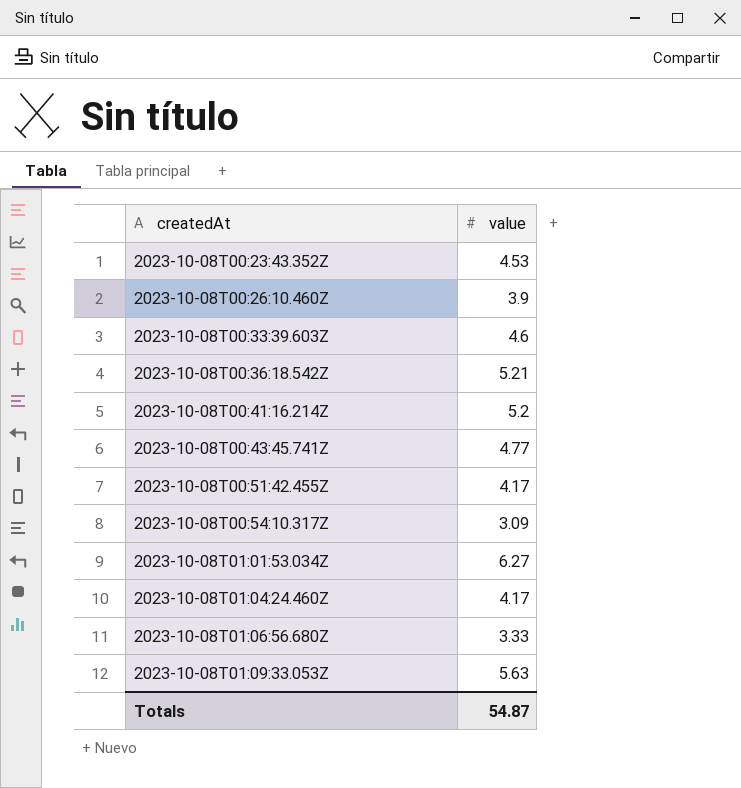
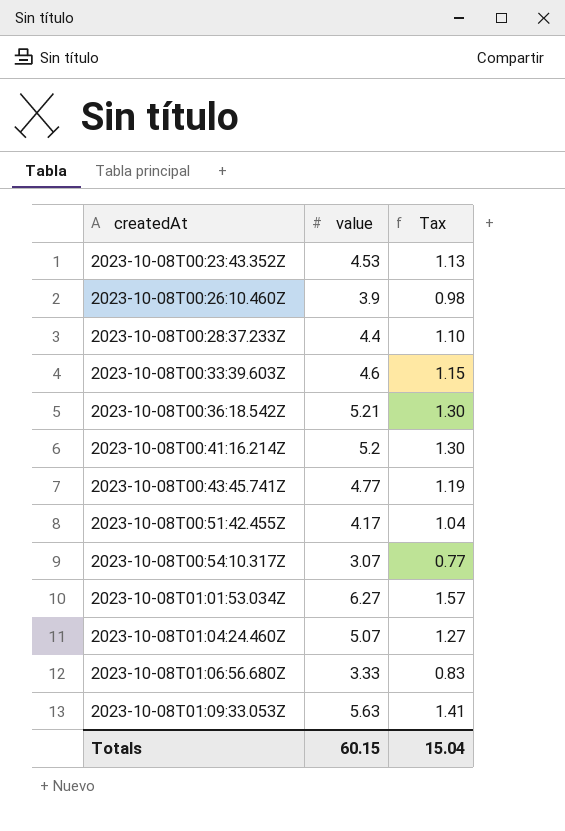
column Tax | formula: none -> [value] * 0.25
row 2023-10-08T00:28:37.233Z: none -> 4.4 | 1.10
2023-10-08T00:54:10.317Z | value: 3.09 -> 3.07
2023-10-08T01:04:24.460Z | value: 4.17 -> 5.07
Totals | value: 54.87 -> 60.15

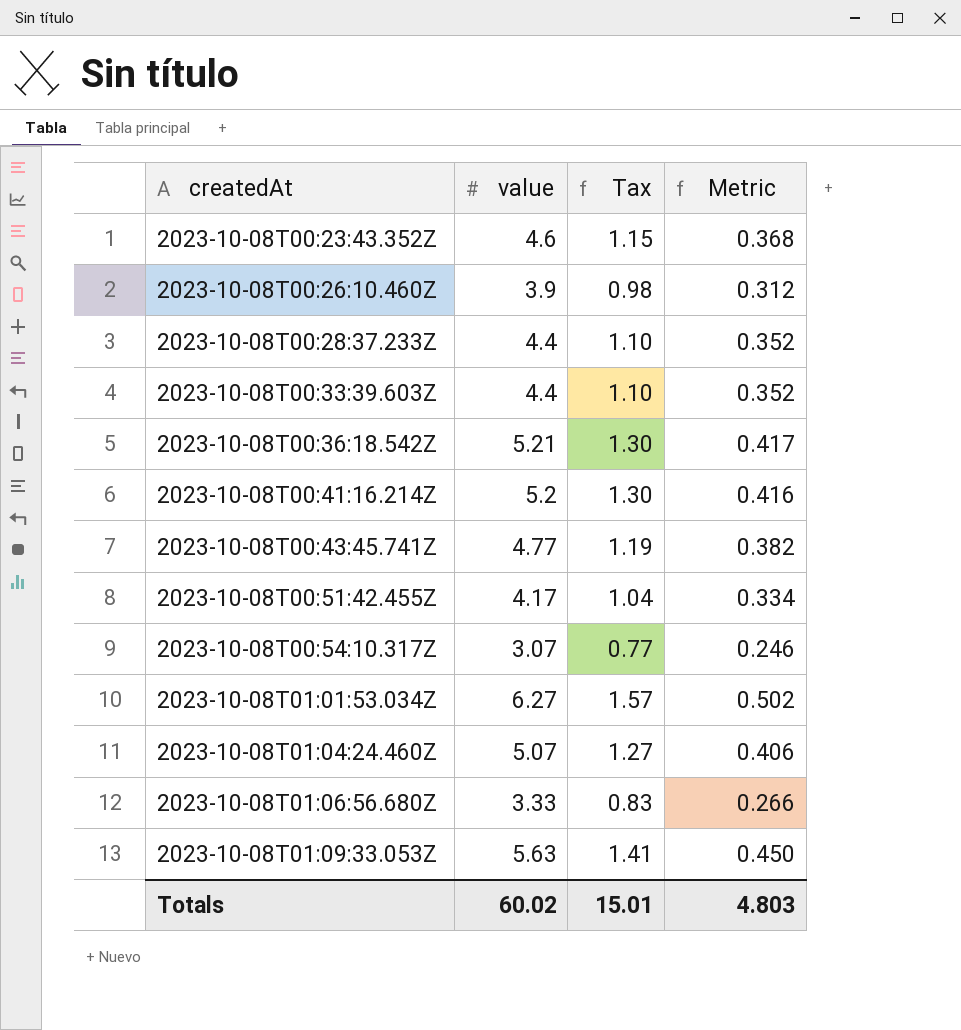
column Metric | formula: none -> [value] * 0.08
2023-10-08T00:23:43.352Z | value: 4.53 -> 4.6
2023-10-08T00:23:43.352Z | Tax: 1.13 -> 1.15
2023-10-08T00:33:39.603Z | value: 4.6 -> 4.4
2023-10-08T00:33:39.603Z | Tax: 1.15 -> 1.10
Totals | value: 60.15 -> 60.02
Totals | Tax: 15.04 -> 15.01

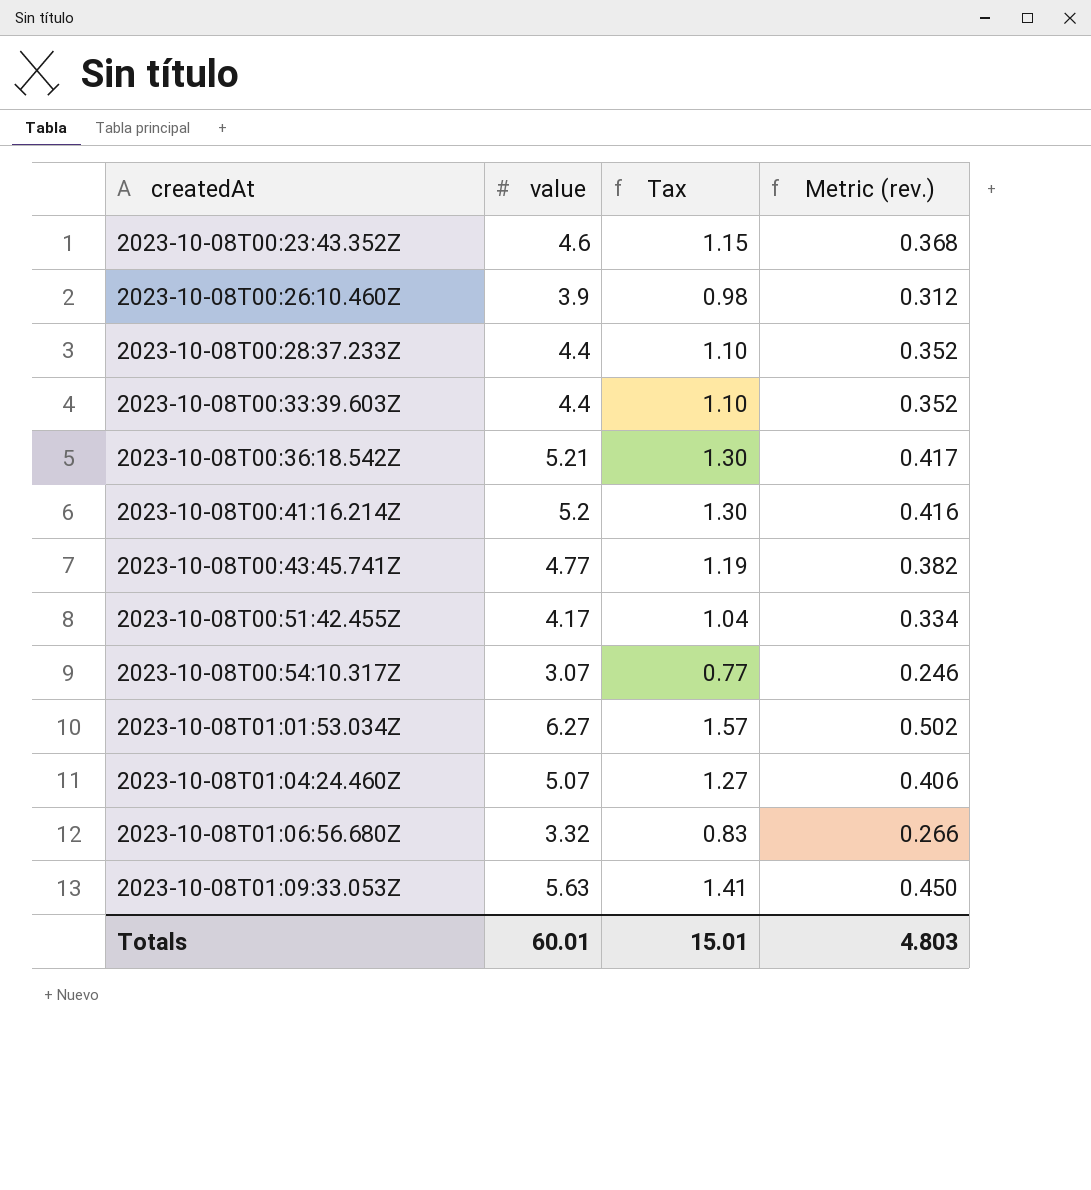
column name: Metric -> Metric (rev.)
2023-10-08T01:06:56.680Z | value: 3.33 -> 3.32
Totals | value: 60.02 -> 60.01

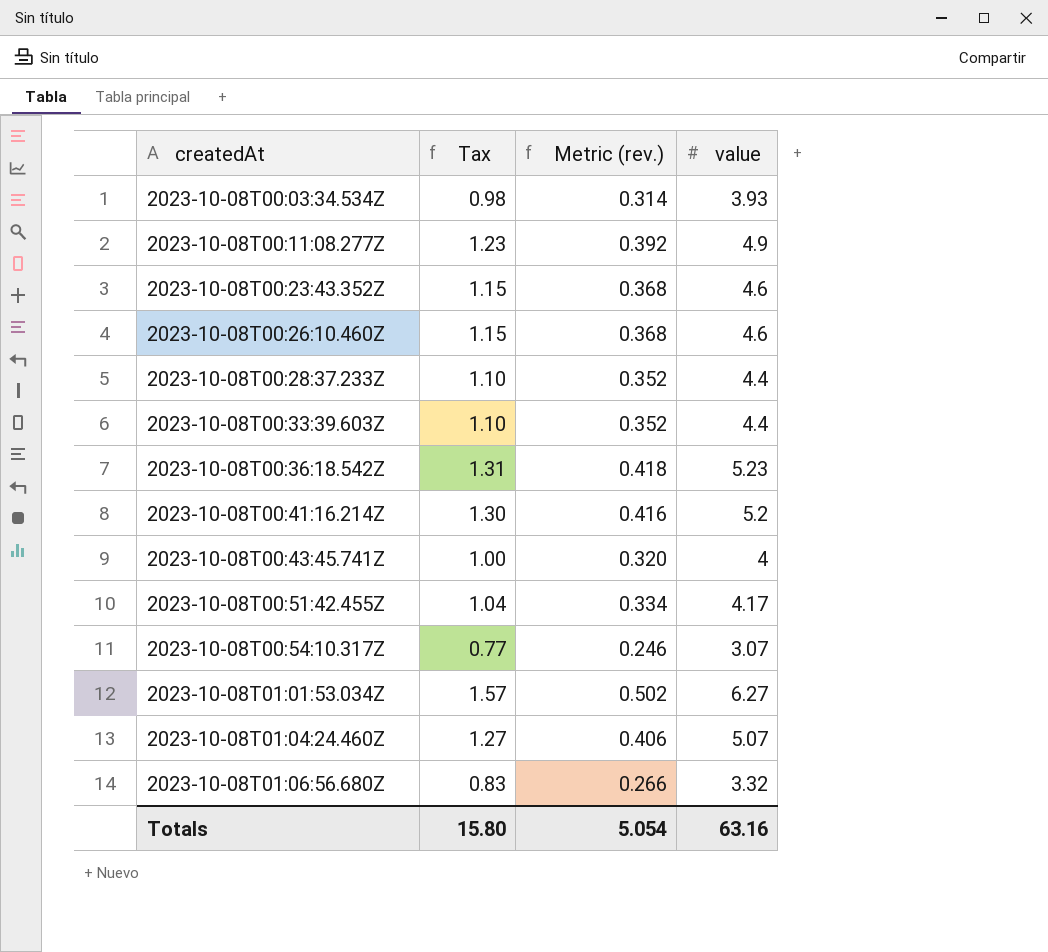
column value | position: 2 -> 4
row 2023-10-08T01:09:33.053Z: 5.63 | 1.41 | 0.450 -> none
row 2023-10-08T00:03:34.534Z: none -> 0.98 | 0.314 | 3.93
row 2023-10-08T00:11:08.277Z: none -> 1.23 | 0.392 | 4.9
2023-10-08T00:26:10.460Z | Tax: 0.98 -> 1.15
2023-10-08T00:26:10.460Z | Metric (rev.): 0.312 -> 0.368
2023-10-08T00:26:10.460Z | value: 3.9 -> 4.6
2023-10-08T00:36:18.542Z | Tax: 1.30 -> 1.31
2023-10-08T00:36:18.542Z | Metric (rev.): 0.417 -> 0.418
2023-10-08T00:36:18.542Z | value: 5.21 -> 5.23
2023-10-08T00:43:45.741Z | Tax: 1.19 -> 1.00
2023-10-08T00:43:45.741Z | Metric (rev.): 0.382 -> 0.320
2023-10-08T00:43:45.741Z | value: 4.77 -> 4
Totals | Tax: 15.01 -> 15.80
Totals | Metric (rev.): 4.803 -> 5.054
Totals | value: 60.01 -> 63.16

